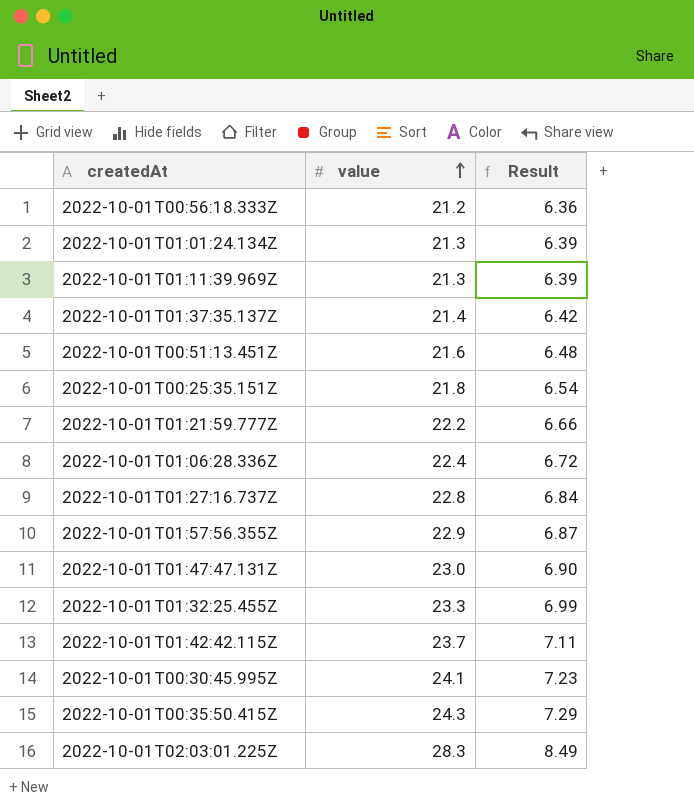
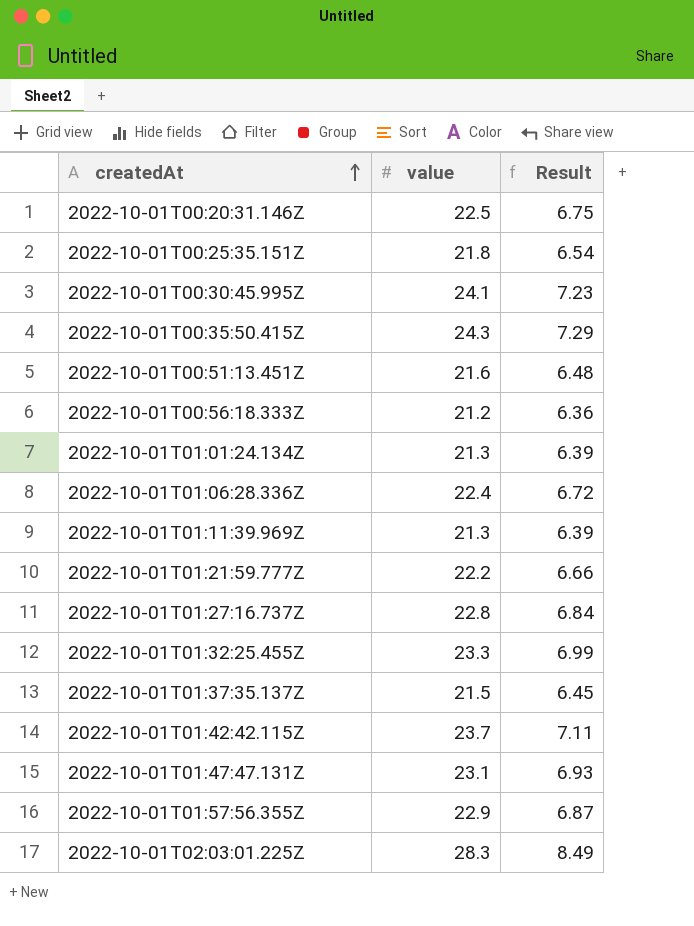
row order: value ascending -> createdAt ascending
row 2022-10-01T00:20:31.146Z: none -> 22.5 | 6.75
2022-10-01T01:37:35.137Z | value: 21.4 -> 21.5
2022-10-01T01:37:35.137Z | Result: 6.42 -> 6.45
2022-10-01T01:47:47.131Z | value: 23.0 -> 23.1
2022-10-01T01:47:47.131Z | Result: 6.90 -> 6.93

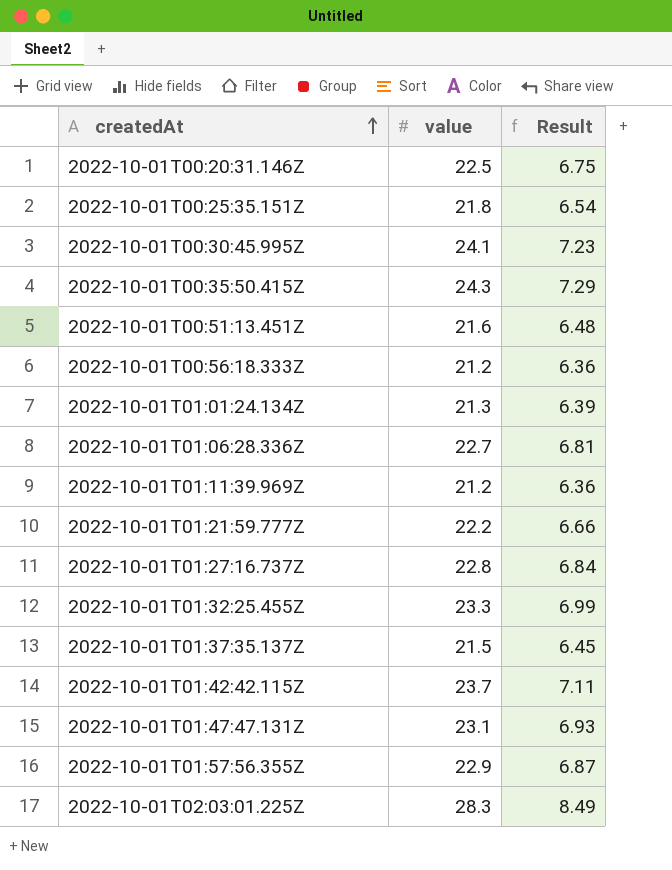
2022-10-01T01:06:28.336Z | value: 22.4 -> 22.7
2022-10-01T01:06:28.336Z | Result: 6.72 -> 6.81
2022-10-01T01:11:39.969Z | value: 21.3 -> 21.2
2022-10-01T01:11:39.969Z | Result: 6.39 -> 6.36

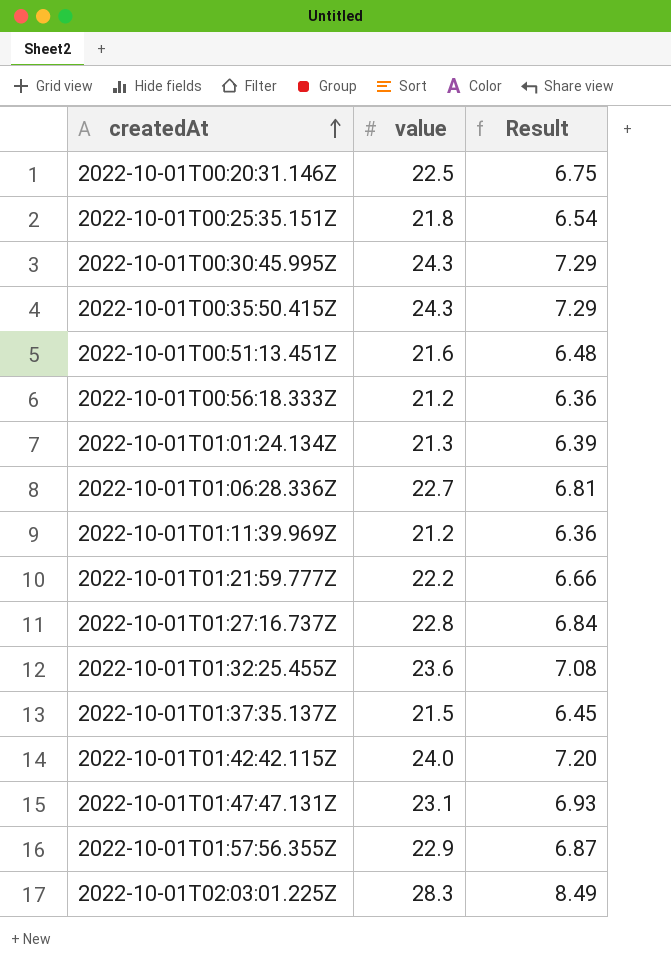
2022-10-01T00:30:45.995Z | value: 24.1 -> 24.3
2022-10-01T00:30:45.995Z | Result: 7.23 -> 7.29
2022-10-01T01:32:25.455Z | value: 23.3 -> 23.6
2022-10-01T01:32:25.455Z | Result: 6.99 -> 7.08
2022-10-01T01:42:42.115Z | value: 23.7 -> 24.0
2022-10-01T01:42:42.115Z | Result: 7.11 -> 7.20

